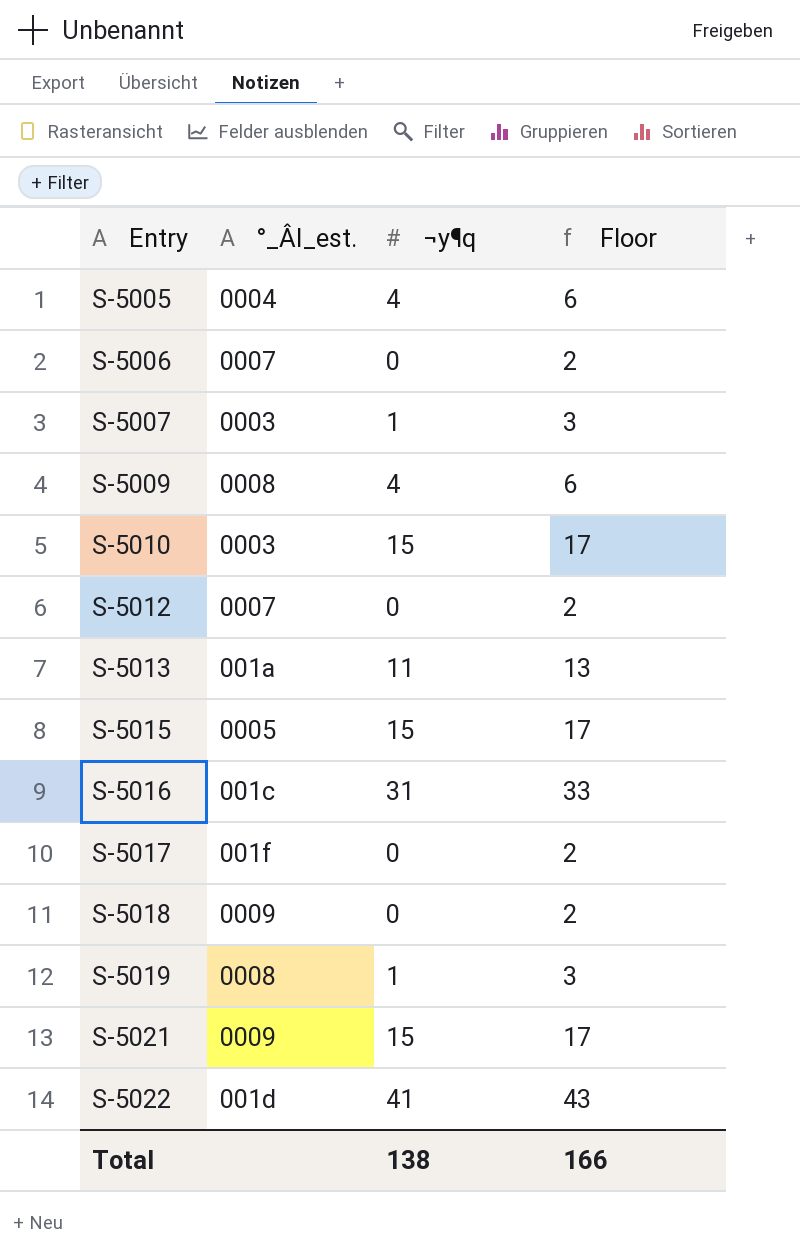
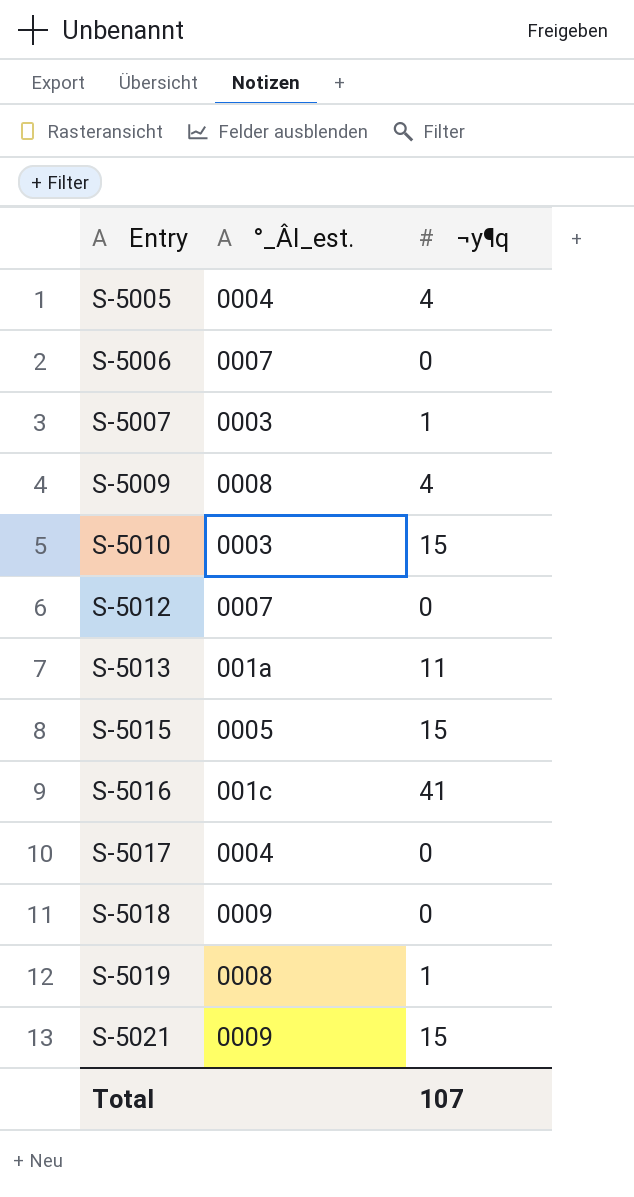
column Floor | formula: [¬y¶q] + 2 -> none
row S-5022: 001d | 41 | 43 -> none
S-5016 | ¬y¶q: 31 -> 41
S-5017 | °_ÂI_est.: 001f -> 0004
Total | ¬y¶q: 138 -> 107

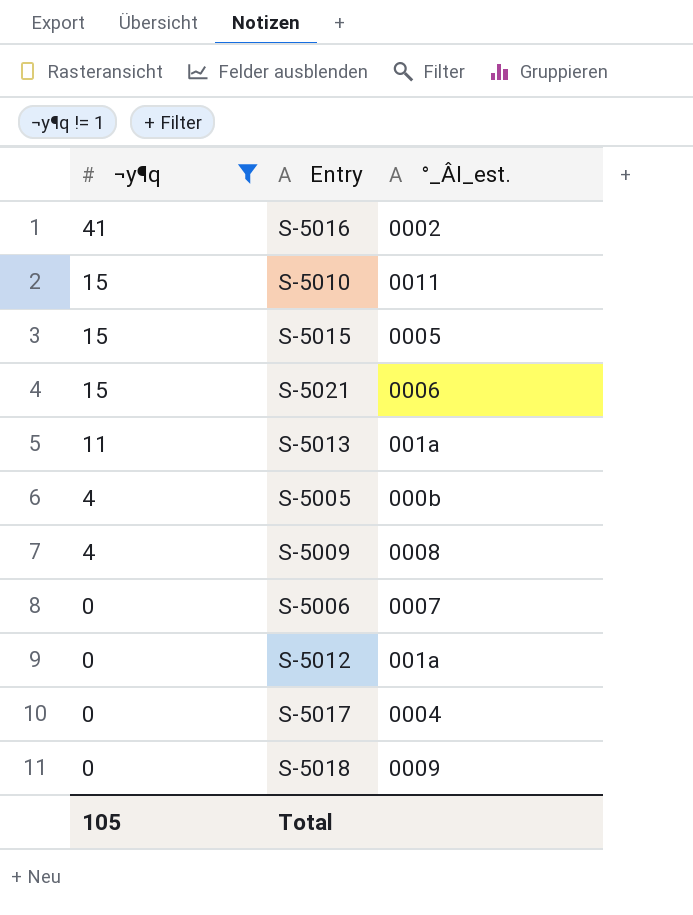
filter: none -> ¬y¶q != 1
row order: Entry ascending -> ¬y¶q descending
column ¬y¶q | position: 3 -> 1
S-5016 | °_ÂI_est.: 001c -> 0002
S-5010 | °_ÂI_est.: 0003 -> 0011
S-5021 | °_ÂI_est.: 0009 -> 0006
S-5005 | °_ÂI_est.: 0004 -> 000b
S-5012 | °_ÂI_est.: 0007 -> 001a
Total | ¬y¶q: 107 -> 105

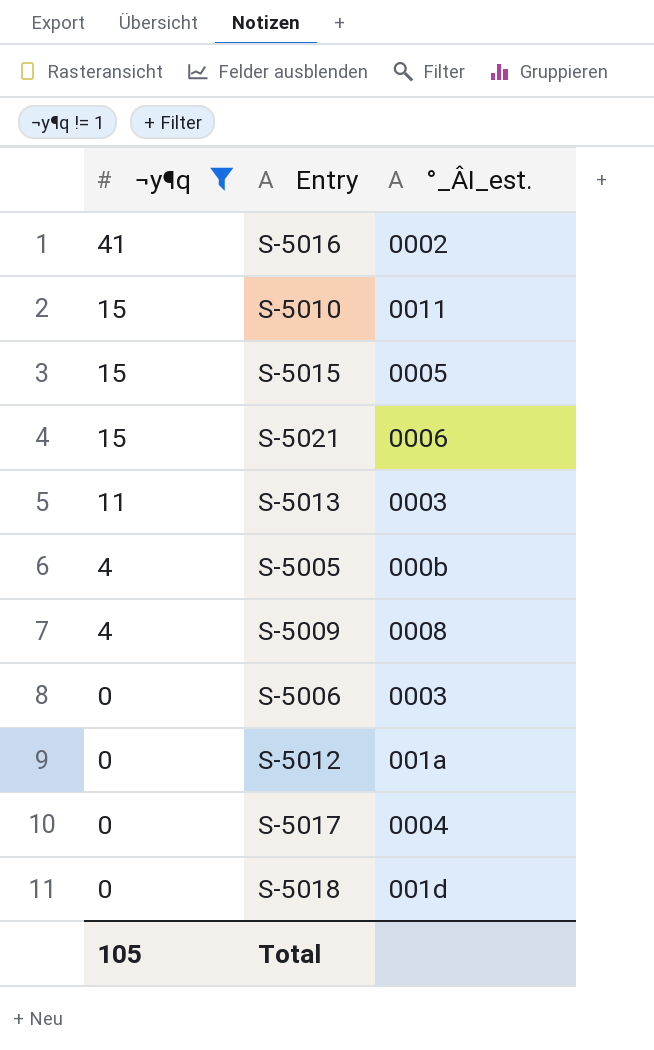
S-5013 | °_ÂI_est.: 001a -> 0003
S-5006 | °_ÂI_est.: 0007 -> 0003
S-5018 | °_ÂI_est.: 0009 -> 001d

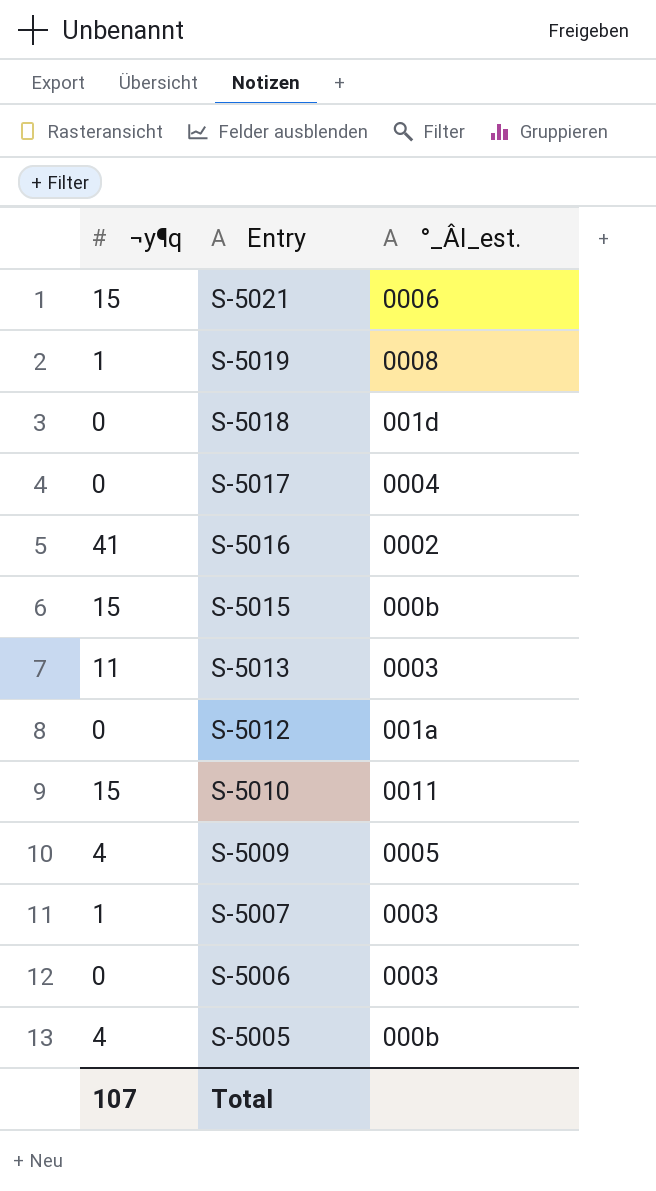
filter: ¬y¶q != 1 -> none
row order: ¬y¶q descending -> Entry descending
S-5015 | °_ÂI_est.: 0005 -> 000b
S-5009 | °_ÂI_est.: 0008 -> 0005
Total | ¬y¶q: 105 -> 107

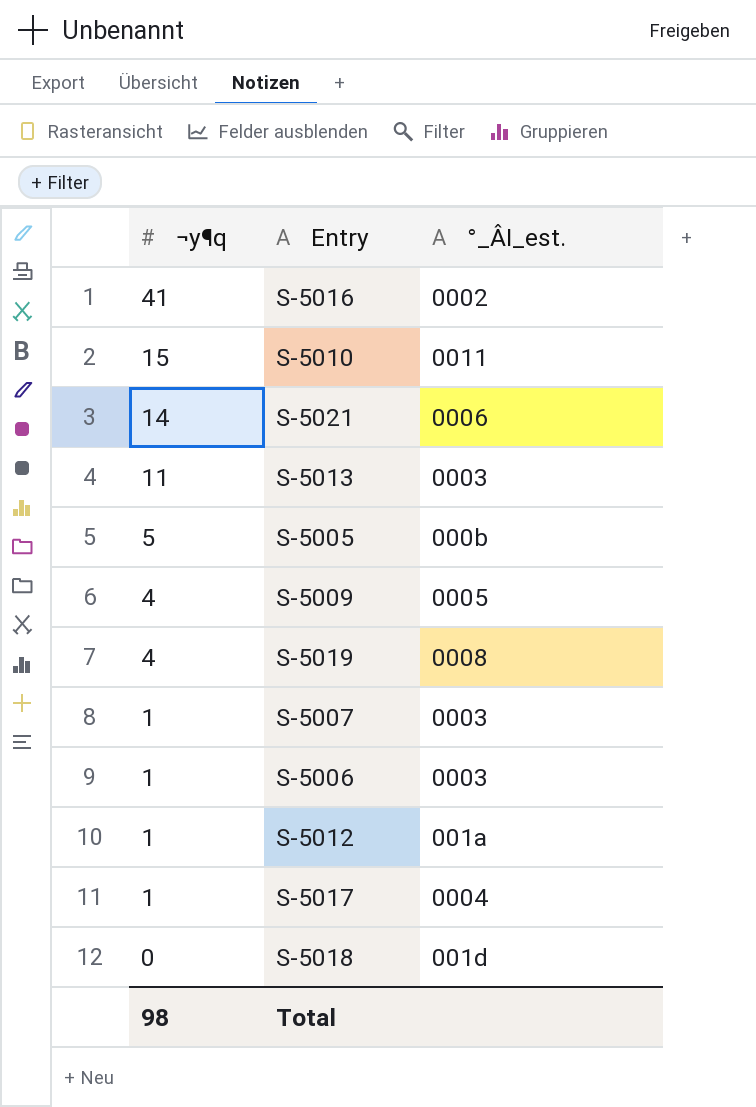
row order: Entry descending -> ¬y¶q descending
row S-5015: 15 | 000b -> none
S-5021 | ¬y¶q: 15 -> 14
S-5005 | ¬y¶q: 4 -> 5
S-5019 | ¬y¶q: 1 -> 4
S-5006 | ¬y¶q: 0 -> 1
S-5012 | ¬y¶q: 0 -> 1
S-5017 | ¬y¶q: 0 -> 1
Total | ¬y¶q: 107 -> 98

